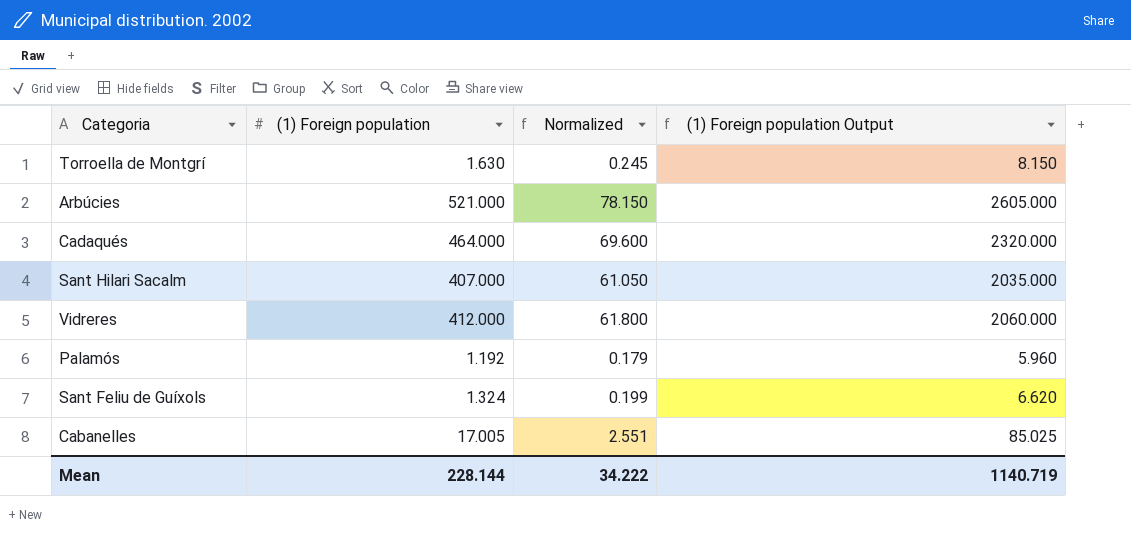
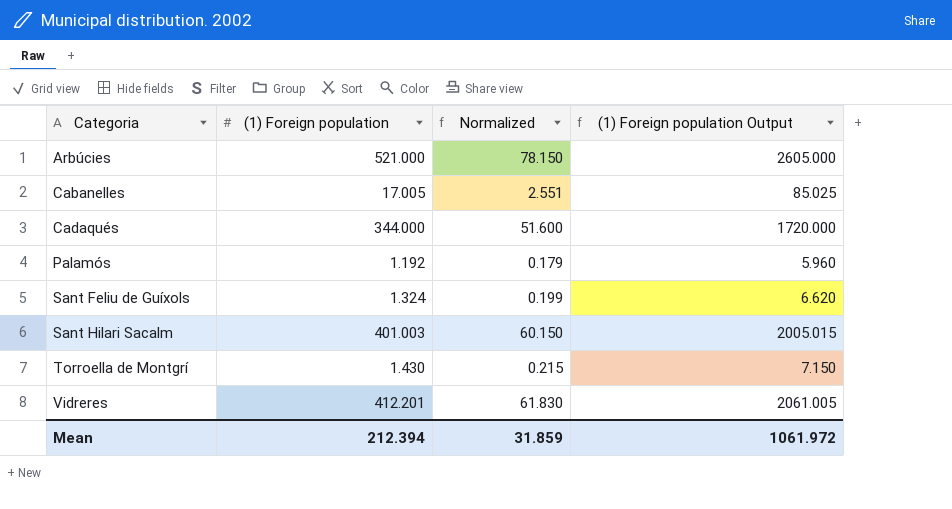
row order: none -> Categoria ascending
Cadaqués | (1) Foreign population: 464.000 -> 344.000
Cadaqués | Normalized: 69.600 -> 51.600
Cadaqués | (1) Foreign population Output: 2320.000 -> 1720.000
Sant Hilari Sacalm | (1) Foreign population: 407.000 -> 401.003
Sant Hilari Sacalm | Normalized: 61.050 -> 60.150
Sant Hilari Sacalm | (1) Foreign population Output: 2035.000 -> 2005.015
Torroella de Montgrí | (1) Foreign population: 1.630 -> 1.430
Torroella de Montgrí | Normalized: 0.245 -> 0.215
Torroella de Montgrí | (1) Foreign population Output: 8.150 -> 7.150
Vidreres | (1) Foreign population: 412.000 -> 412.201
Vidreres | Normalized: 61.800 -> 61.830
Vidreres | (1) Foreign population Output: 2060.000 -> 2061.005
Mean | (1) Foreign population: 228.144 -> 212.394
Mean | Normalized: 34.222 -> 31.859
Mean | (1) Foreign population Output: 1140.719 -> 1061.972

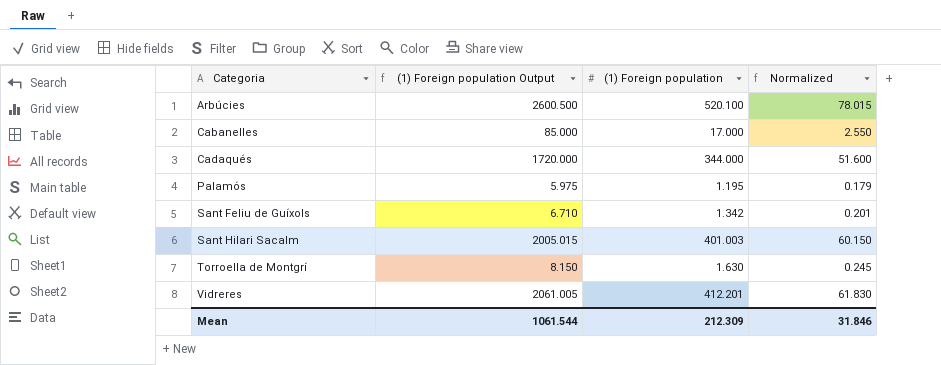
column (1) Foreign population Output | position: 4 -> 2
Arbúcies | (1) Foreign population Output: 2605.000 -> 2600.500
Arbúcies | (1) Foreign population: 521.000 -> 520.100
Arbúcies | Normalized: 78.150 -> 78.015
Cabanelles | (1) Foreign population Output: 85.025 -> 85.000
Cabanelles | (1) Foreign population: 17.005 -> 17.000
Cabanelles | Normalized: 2.551 -> 2.550
Palamós | (1) Foreign population Output: 5.960 -> 5.975
Palamós | (1) Foreign population: 1.192 -> 1.195
Sant Feliu de Guíxols | (1) Foreign population Output: 6.620 -> 6.710
Sant Feliu de Guíxols | (1) Foreign population: 1.324 -> 1.342
Sant Feliu de Guíxols | Normalized: 0.199 -> 0.201
Torroella de Montgrí | (1) Foreign population Output: 7.150 -> 8.150
Torroella de Montgrí | (1) Foreign population: 1.430 -> 1.630
Torroella de Montgrí | Normalized: 0.215 -> 0.245
Mean | (1) Foreign population Output: 1061.972 -> 1061.544
Mean | (1) Foreign population: 212.394 -> 212.309
Mean | Normalized: 31.859 -> 31.846

